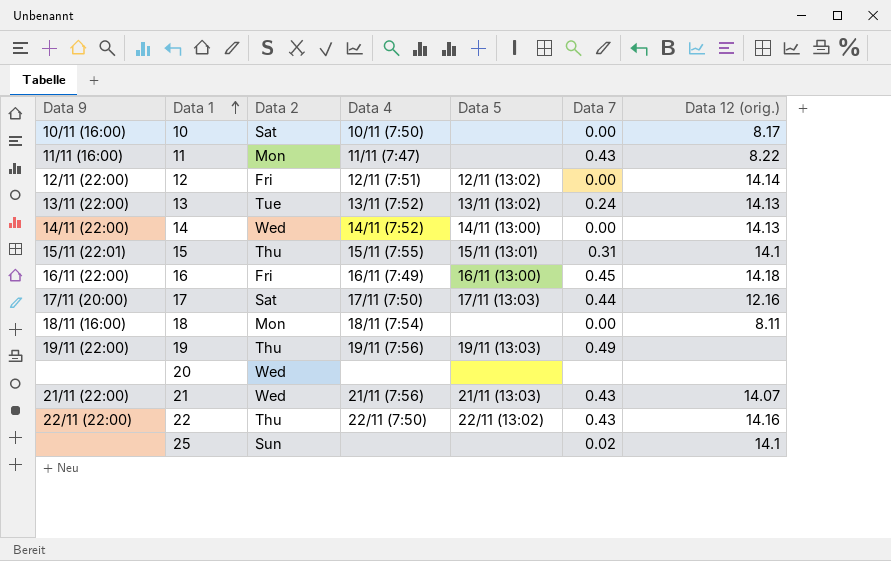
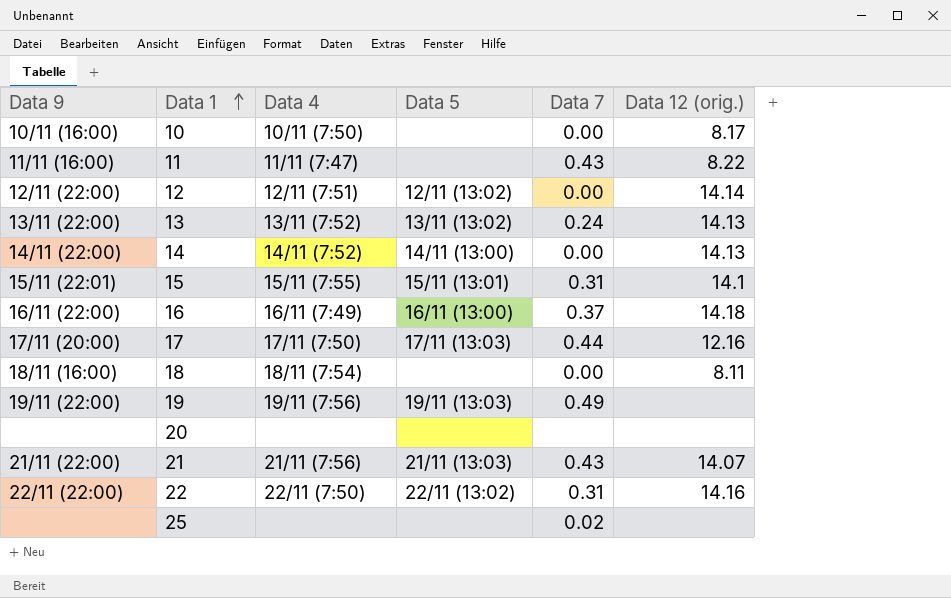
column Data 2 | position: 3 -> none
16 | Data 7: 0.45 -> 0.37
22 | Data 7: 0.43 -> 0.31
25 | Data 12 (orig.): 14.1 -> none

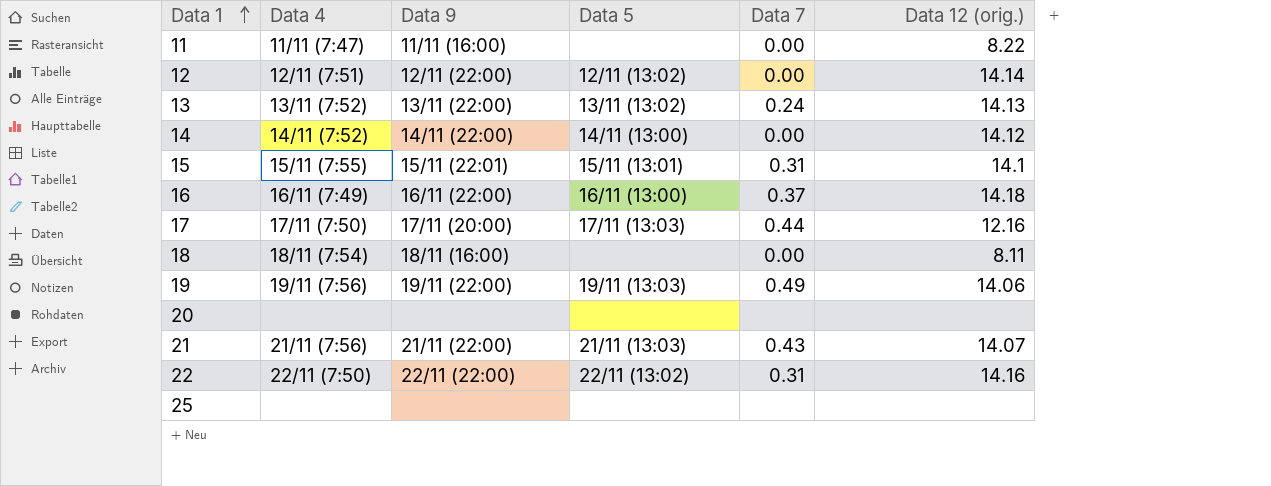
column Data 9 | position: 1 -> 3
row 10: 10/11 (16:00) | 10/11 (7:50) | none | 0.00 | 8.17 -> none
11 | Data 7: 0.43 -> 0.00
14 | Data 12 (orig.): 14.13 -> 14.12
19 | Data 12 (orig.): none -> 14.06
25 | Data 7: 0.02 -> none

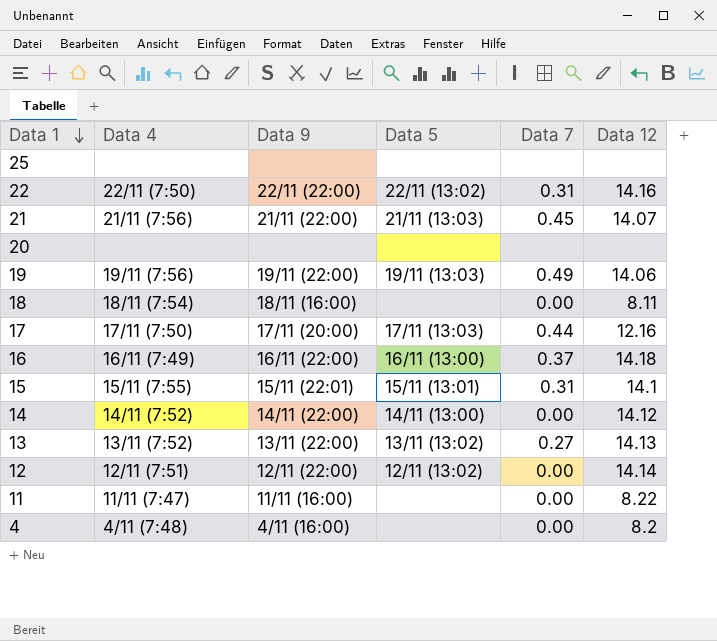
row order: Data 1 ascending -> Data 1 descending
column name: Data 12 (orig.) -> Data 12
21 | Data 7: 0.43 -> 0.45
13 | Data 7: 0.24 -> 0.27
row 4: none -> 4/11 (7:48) | 4/11 (16:00) | none | 0.00 | 8.2

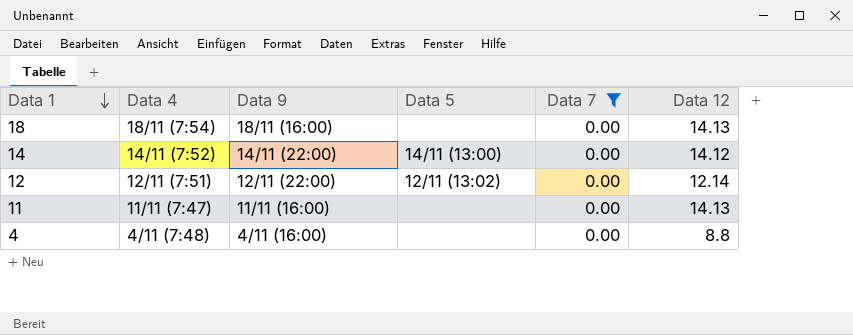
filter: none -> Data 7 = 0.00
18 | Data 12: 8.11 -> 14.13
12 | Data 12: 14.14 -> 12.14
11 | Data 12: 8.22 -> 14.13
4 | Data 12: 8.2 -> 8.8

